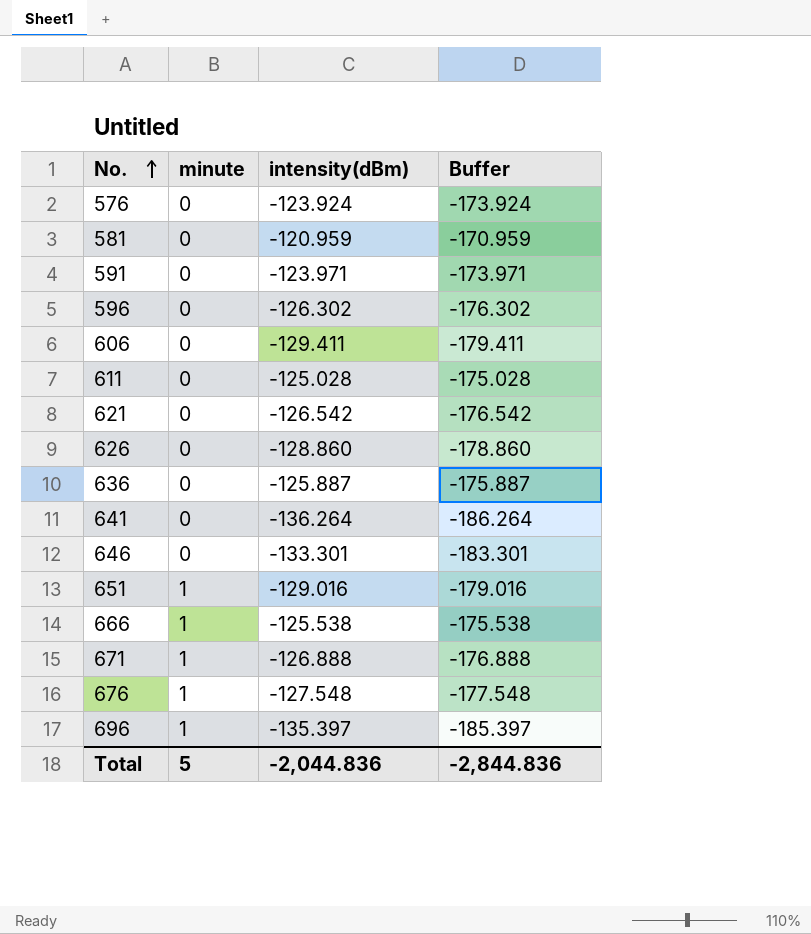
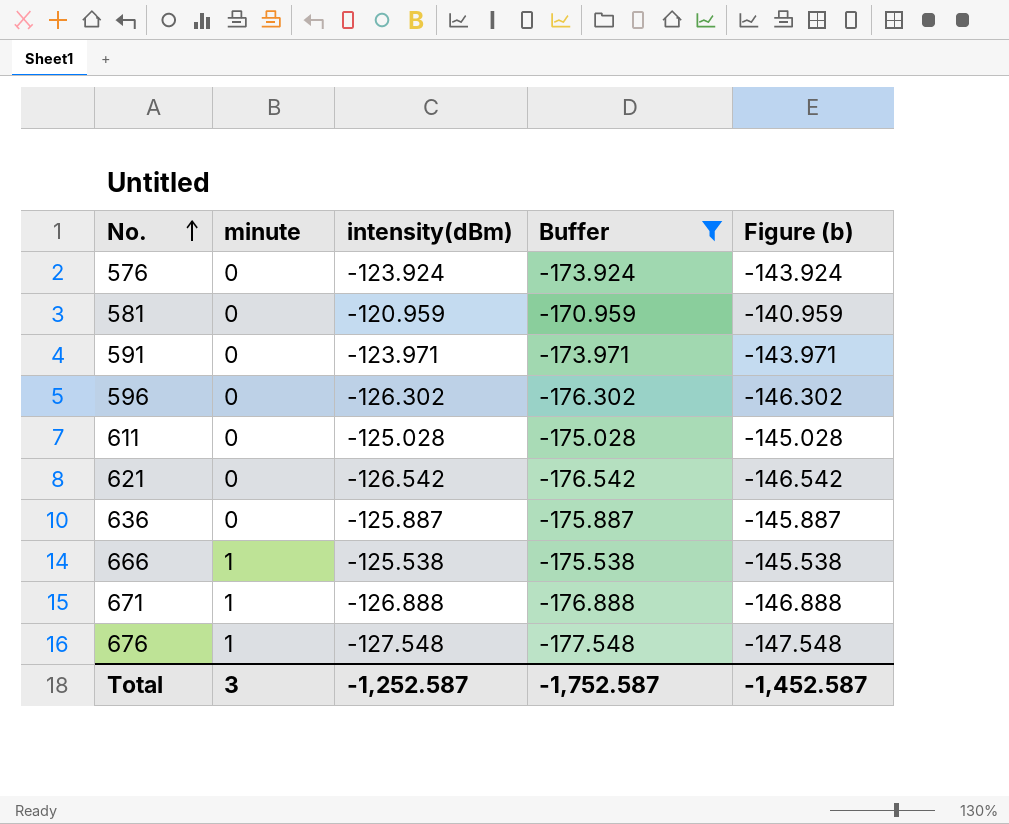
filter: none -> Buffer >= -177.548
column Figure (b) | formula: none -> [intensity(dBm)] - 20
Total | minute: 5 -> 3
Total | intensity(dBm): -2,044.836 -> -1,252.587
Total | Buffer: -2,844.836 -> -1,752.587

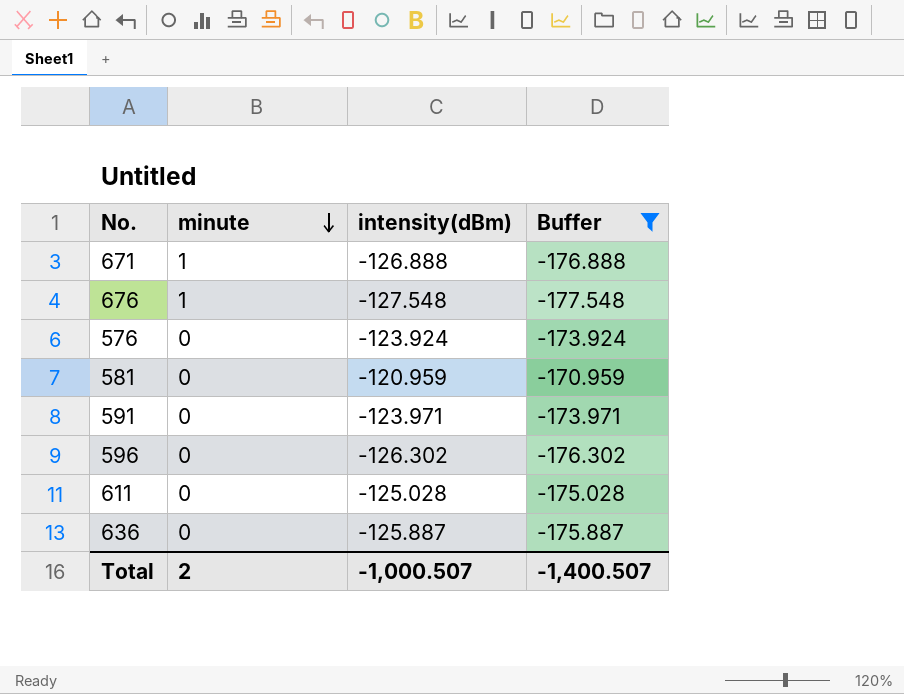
row order: No. ascending -> minute descending
column Figure (b) | formula: [intensity(dBm)] - 20 -> none
row 621: 0 | -126.542 | -176.542 | -146.542 -> none
row 666: 1 | -125.538 | -175.538 | -145.538 -> none
Total | minute: 3 -> 2
Total | intensity(dBm): -1,252.587 -> -1,000.507
Total | Buffer: -1,752.587 -> -1,400.507

